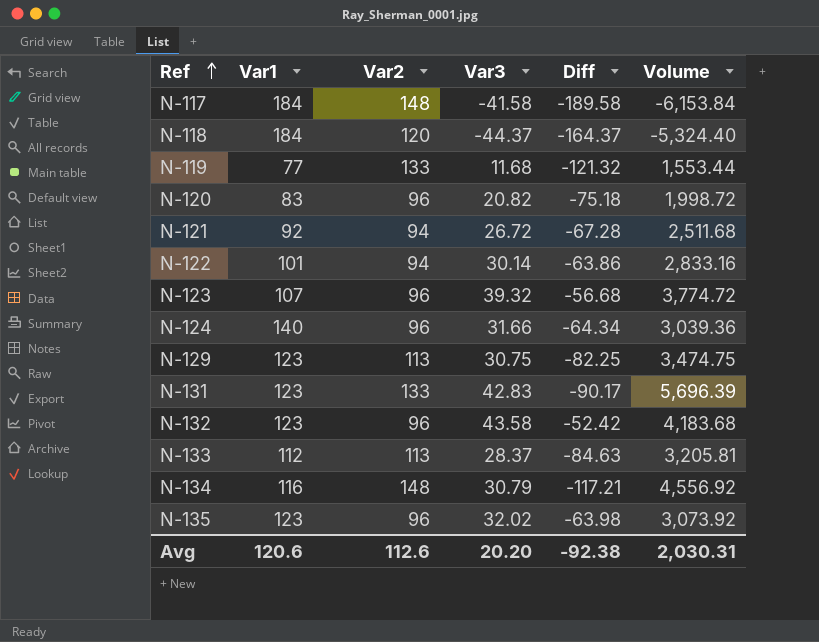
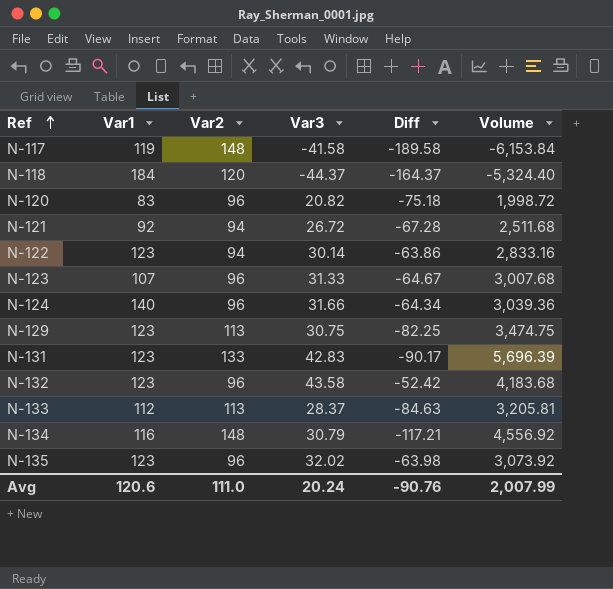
row N-119: 77 | 133 | 11.68 | -121.32 | 1,553.44 -> none
N-117 | Var1: 184 -> 119
N-122 | Var1: 101 -> 123
N-123 | Var3: 39.32 -> 31.33
N-123 | Diff: -56.68 -> -64.67
N-123 | Volume: 3,774.72 -> 3,007.68
Avg | Var2: 112.6 -> 111.0
Avg | Var3: 20.20 -> 20.24
Avg | Diff: -92.38 -> -90.76
Avg | Volume: 2,030.31 -> 2,007.99

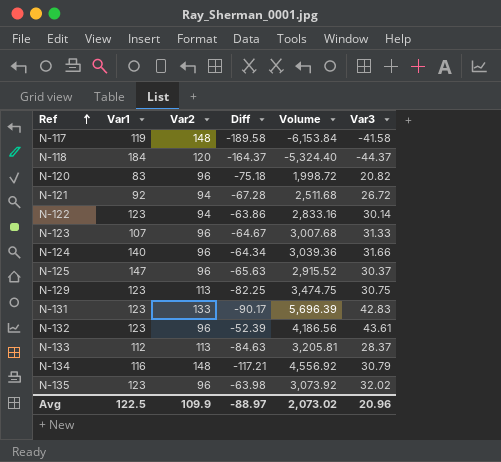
column Var3 | position: 4 -> 6
row N-125: none -> 147 | 96 | -65.63 | 2,915.52 | 30.37
N-132 | Diff: -52.42 -> -52.39
N-132 | Volume: 4,183.68 -> 4,186.56
N-132 | Var3: 43.58 -> 43.61
Avg | Var1: 120.6 -> 122.5
Avg | Var2: 111.0 -> 109.9
Avg | Diff: -90.76 -> -88.97
Avg | Volume: 2,007.99 -> 2,073.02
Avg | Var3: 20.24 -> 20.96

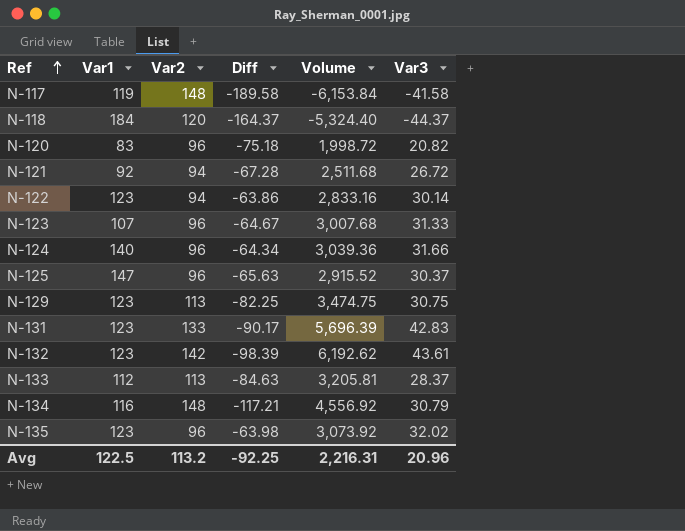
N-132 | Var2: 96 -> 142
N-132 | Diff: -52.39 -> -98.39
N-132 | Volume: 4,186.56 -> 6,192.62
Avg | Var2: 109.9 -> 113.2
Avg | Diff: -88.97 -> -92.25
Avg | Volume: 2,073.02 -> 2,216.31

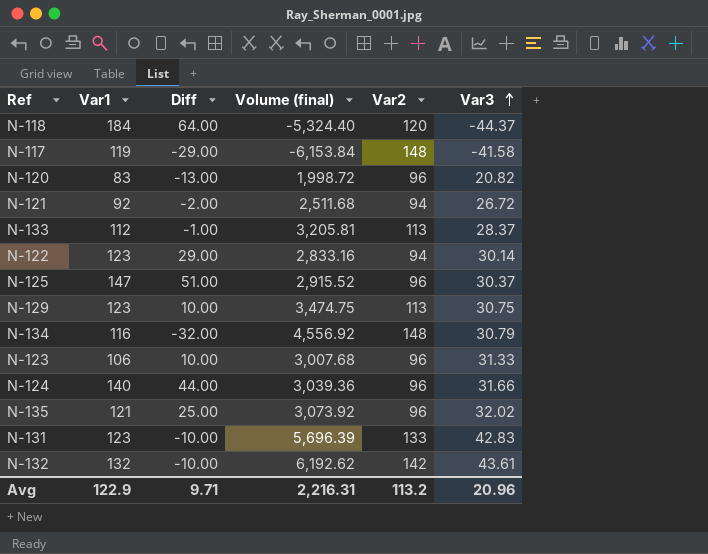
row order: Ref ascending -> Var3 ascending
column Diff | formula: [Var3] - [Var2] -> [Var1] - [Var2]
column name: Volume -> Volume (final)
column Var2 | position: 3 -> 5
N-123 | Var1: 107 -> 106
N-135 | Var1: 123 -> 121
N-132 | Var1: 123 -> 132
Avg | Var1: 122.5 -> 122.9
Avg | Diff: -92.25 -> 9.71

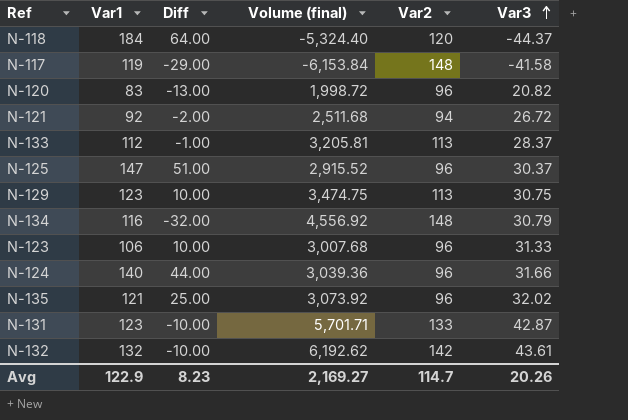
row N-122: 123 | 29.00 | 2,833.16 | 94 | 30.14 -> none
N-131 | Volume (final): 5,696.39 -> 5,701.71
N-131 | Var3: 42.83 -> 42.87
Avg | Diff: 9.71 -> 8.23
Avg | Volume (final): 2,216.31 -> 2,169.27
Avg | Var2: 113.2 -> 114.7
Avg | Var3: 20.96 -> 20.26

